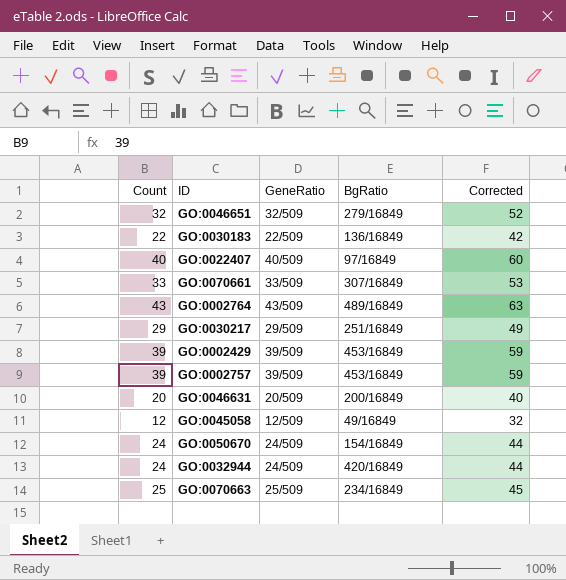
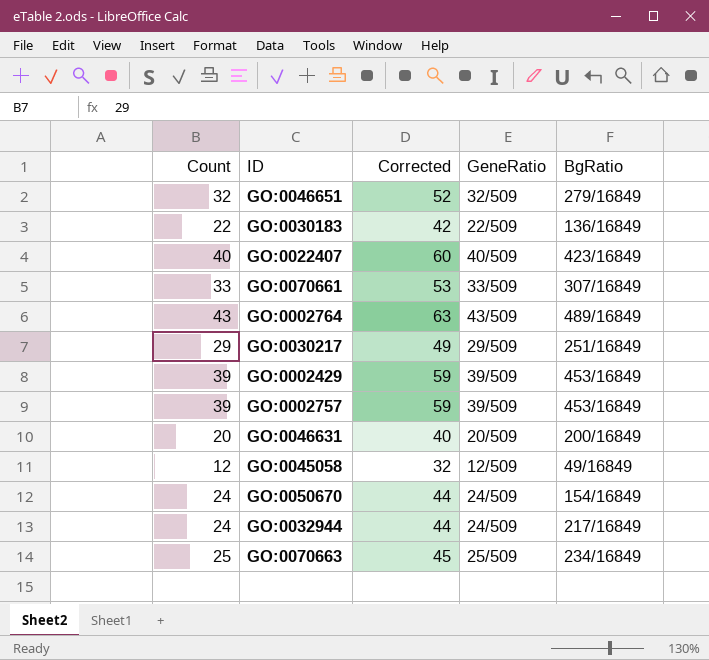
column Corrected | position: 5 -> 3
GO:0022407 | BgRatio: 97/16849 -> 423/16849
GO:0032944 | BgRatio: 420/16849 -> 217/16849

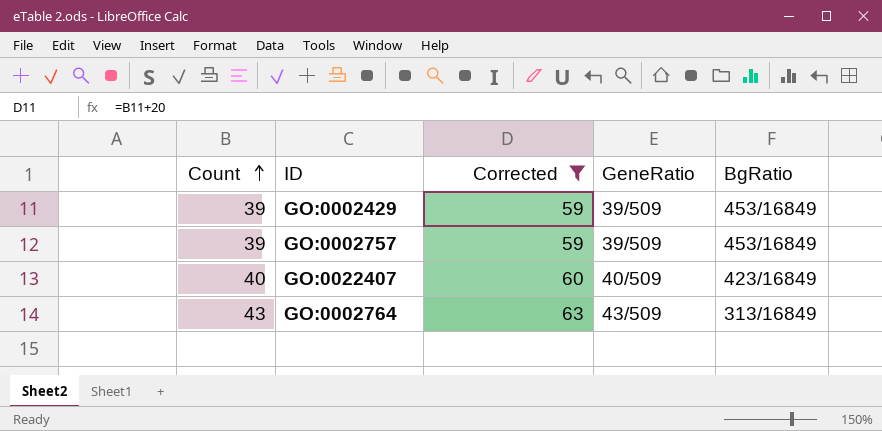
filter: none -> Corrected >= 59
row order: none -> Count ascending
GO:0002764 | BgRatio: 489/16849 -> 313/16849

